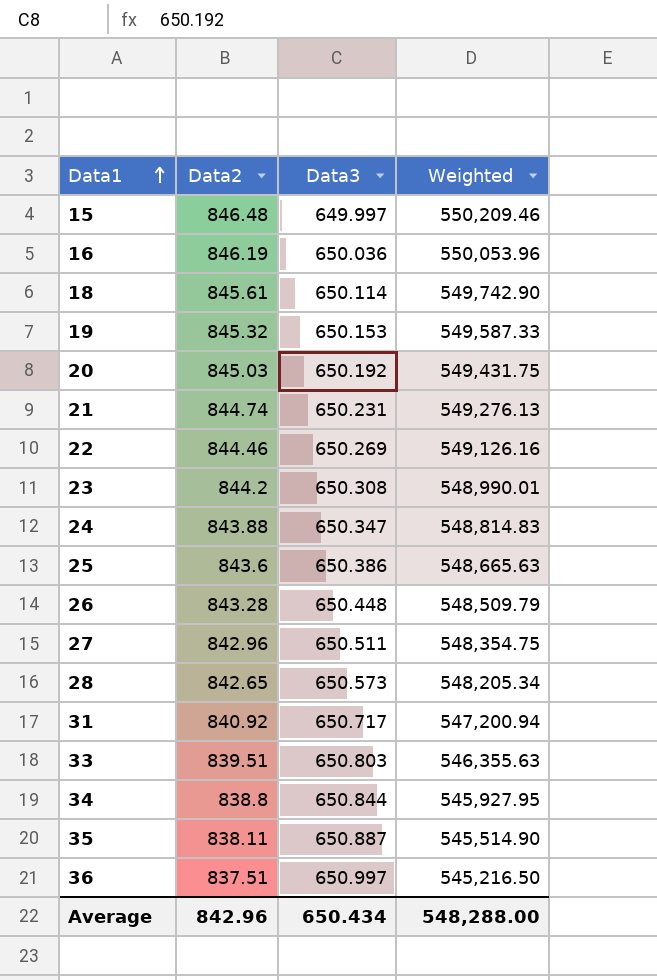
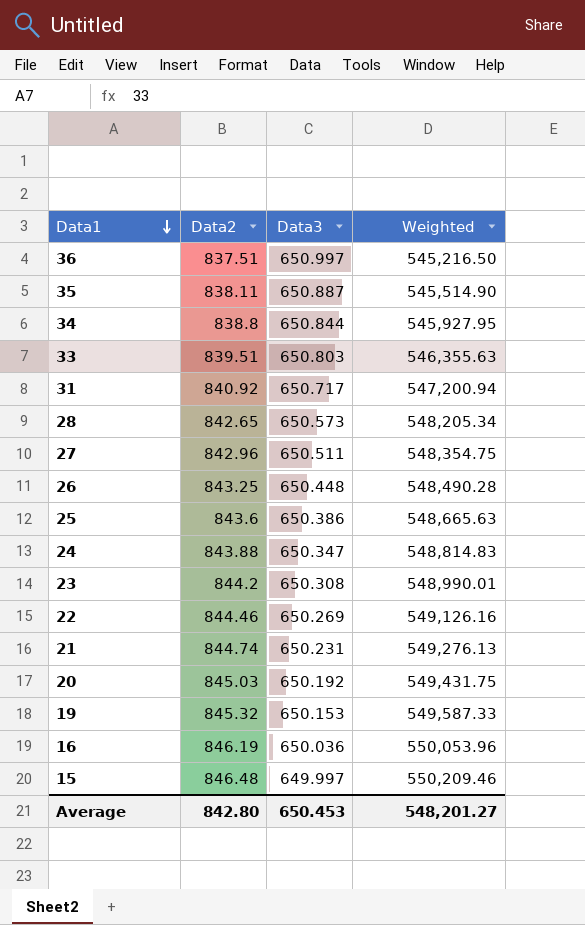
row order: Data1 ascending -> Data1 descending
row 18: 845.61 | 650.114 | 549,742.90 -> none
26 | Data2: 843.28 -> 843.25
26 | Weighted: 548,509.79 -> 548,490.28
Average | Data2: 842.96 -> 842.80
Average | Data3: 650.434 -> 650.453
Average | Weighted: 548,288.00 -> 548,201.27

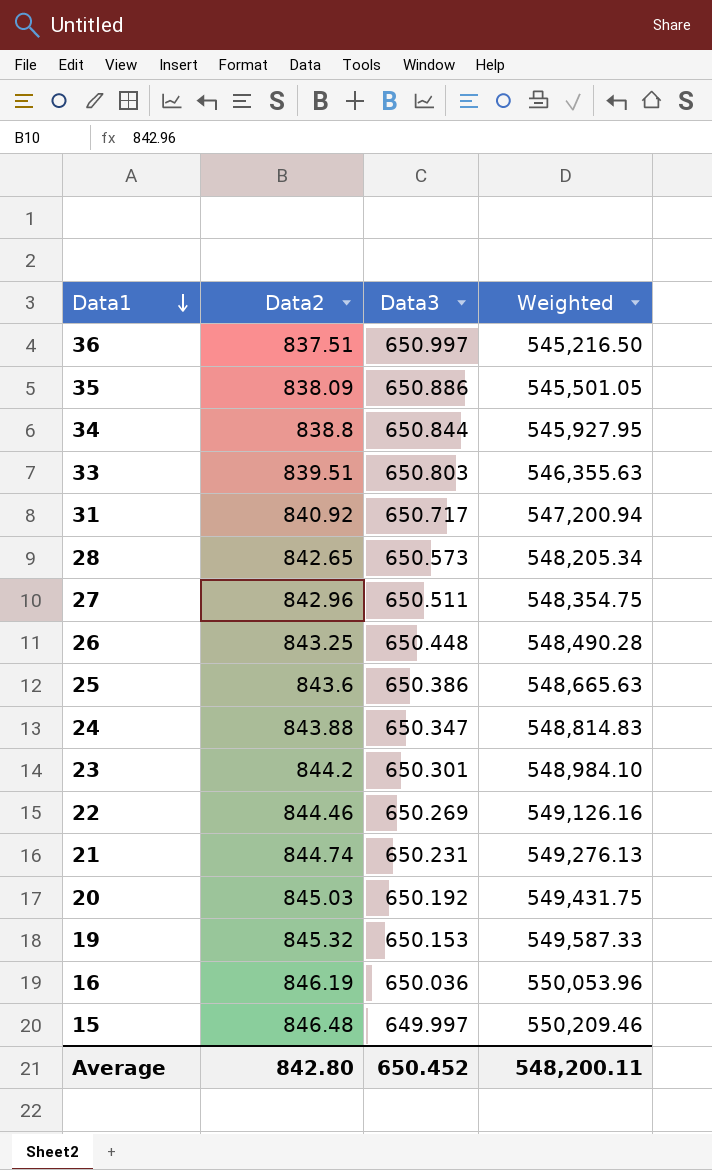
35 | Data2: 838.11 -> 838.09
35 | Data3: 650.887 -> 650.886
35 | Weighted: 545,514.90 -> 545,501.05
23 | Data3: 650.308 -> 650.301
23 | Weighted: 548,990.01 -> 548,984.10
Average | Data3: 650.453 -> 650.452
Average | Weighted: 548,201.27 -> 548,200.11

